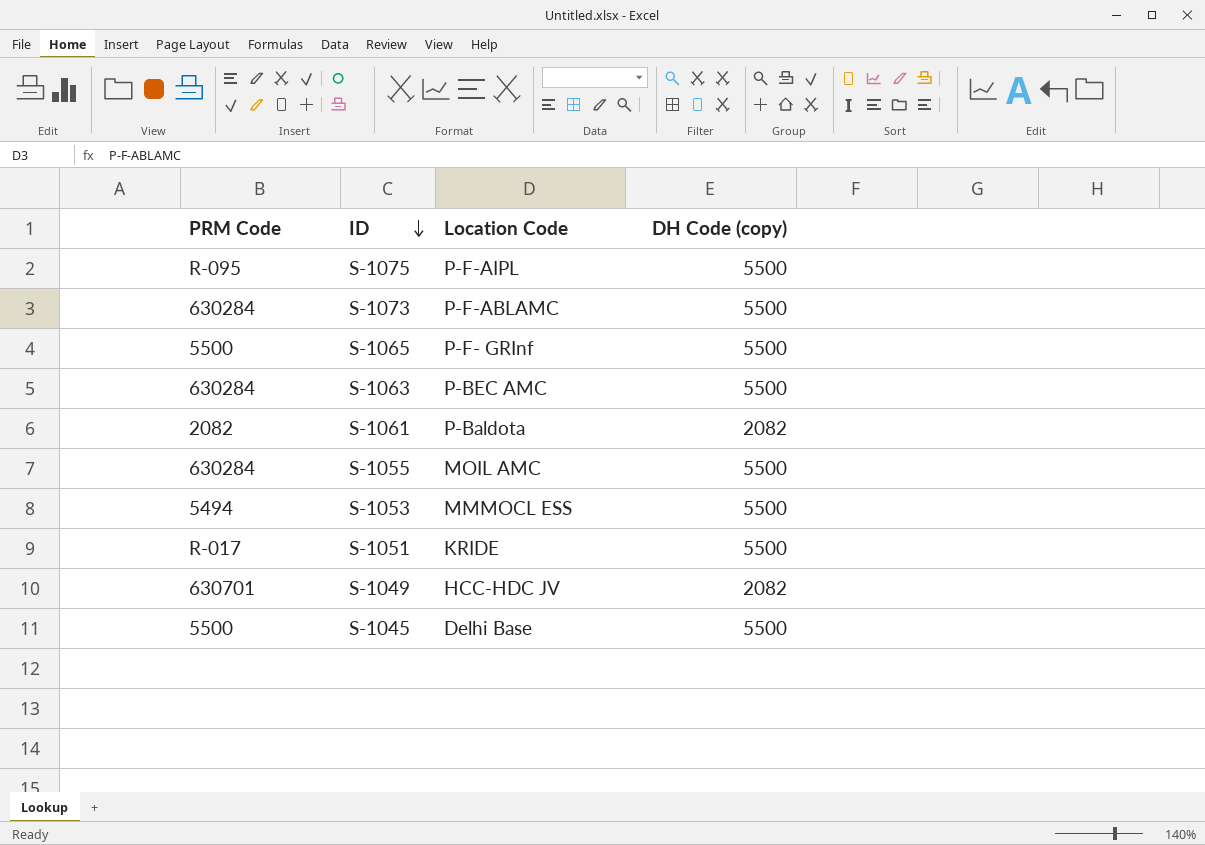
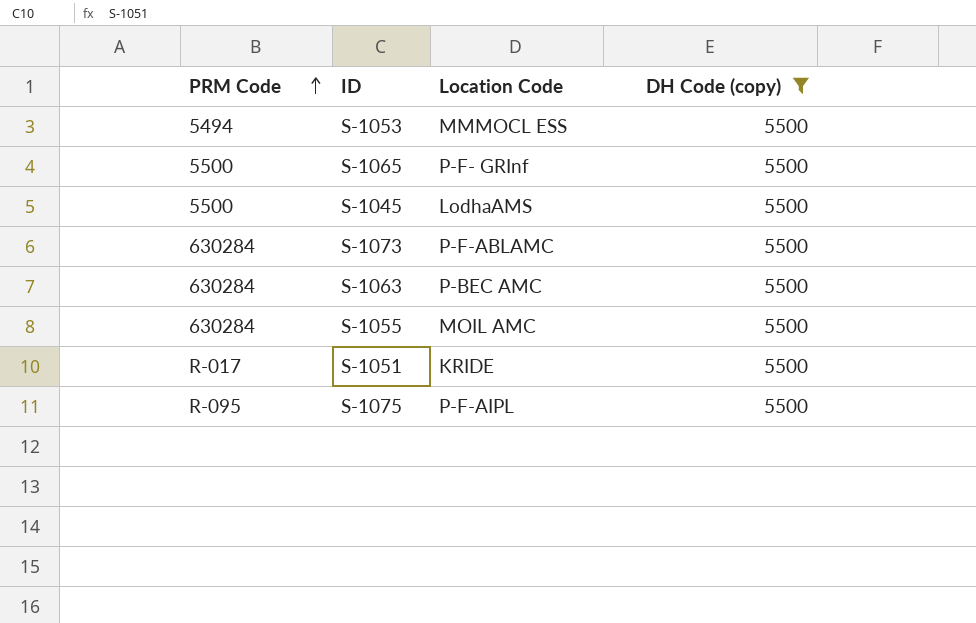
filter: none -> DH Code (copy) = 5500
row order: ID descending -> PRM Code ascending
S-1045 | Location Code: Delhi Base -> LodhaAMS

